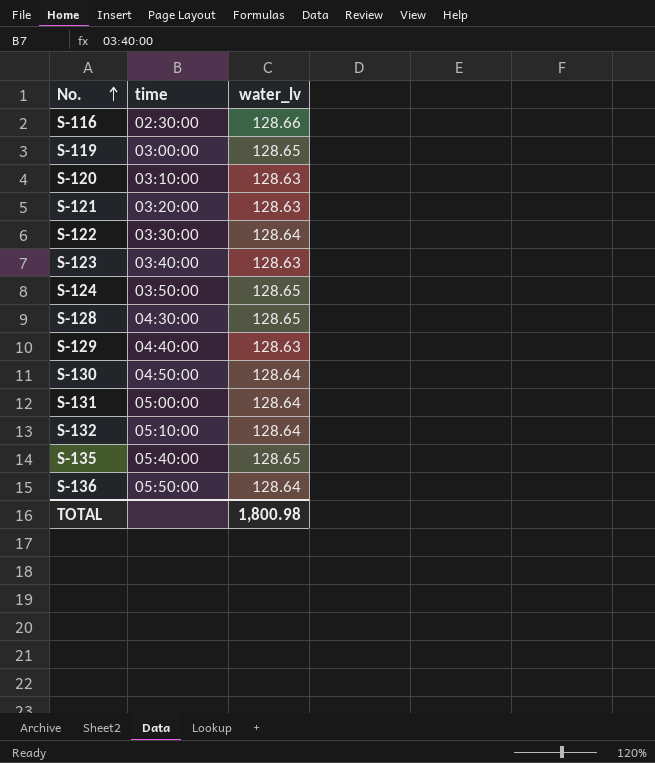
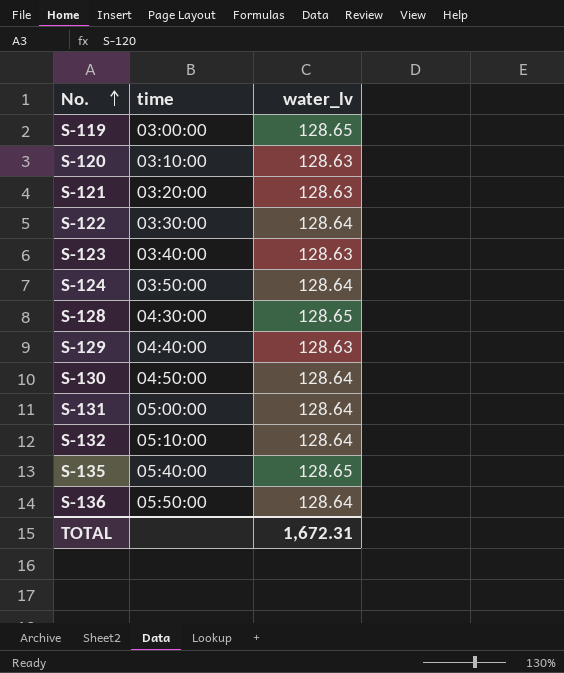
row S-116: 02:30:00 | 128.66 -> none
S-124 | water_lv: 128.65 -> 128.64
TOTAL | water_lv: 1,800.98 -> 1,672.31

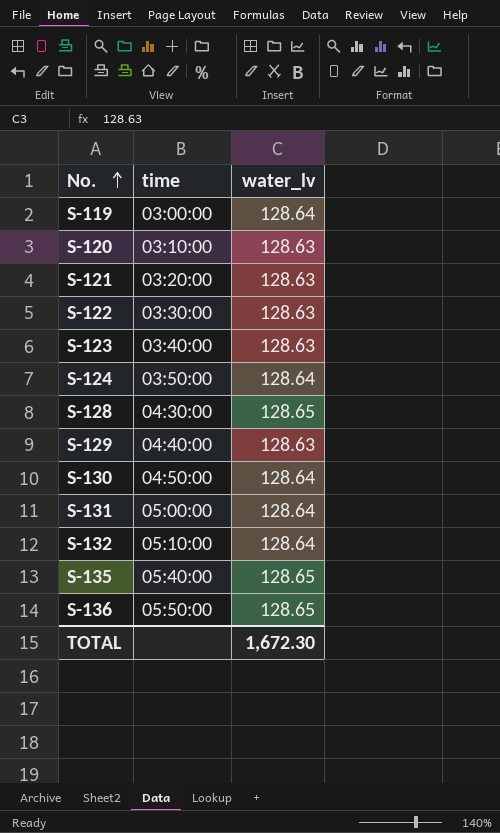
S-119 | water_lv: 128.65 -> 128.64
S-122 | water_lv: 128.64 -> 128.63
S-136 | water_lv: 128.64 -> 128.65
TOTAL | water_lv: 1,672.31 -> 1,672.30

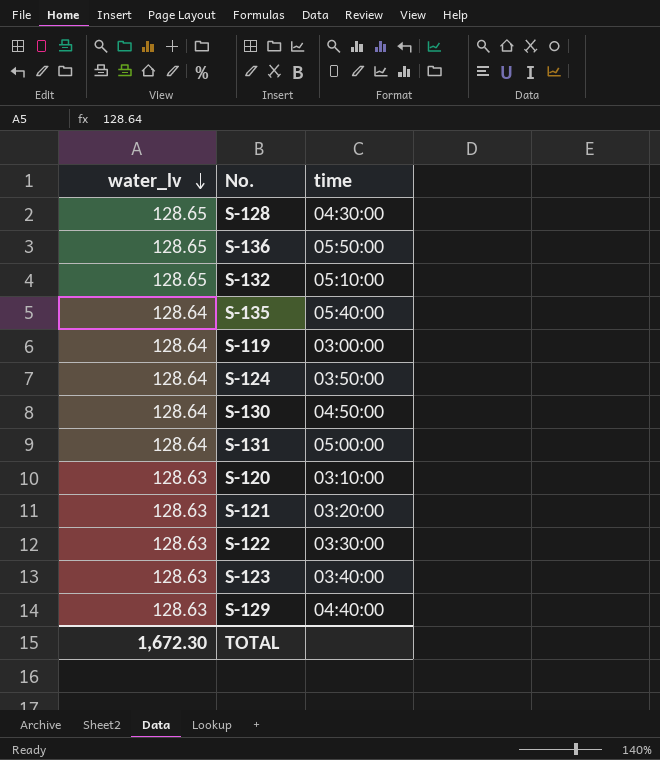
row order: No. ascending -> water_lv descending
column water_lv | position: 3 -> 1
S-132 | water_lv: 128.64 -> 128.65
S-135 | water_lv: 128.65 -> 128.64

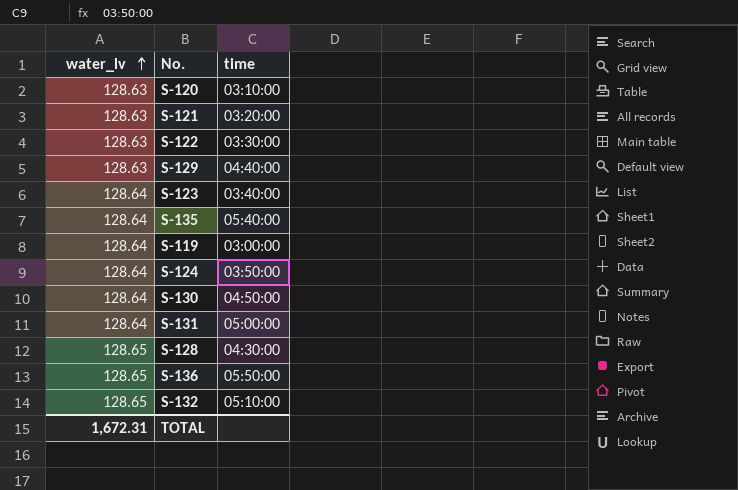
row order: water_lv descending -> water_lv ascending
S-123 | water_lv: 128.63 -> 128.64
TOTAL | water_lv: 1,672.30 -> 1,672.31

